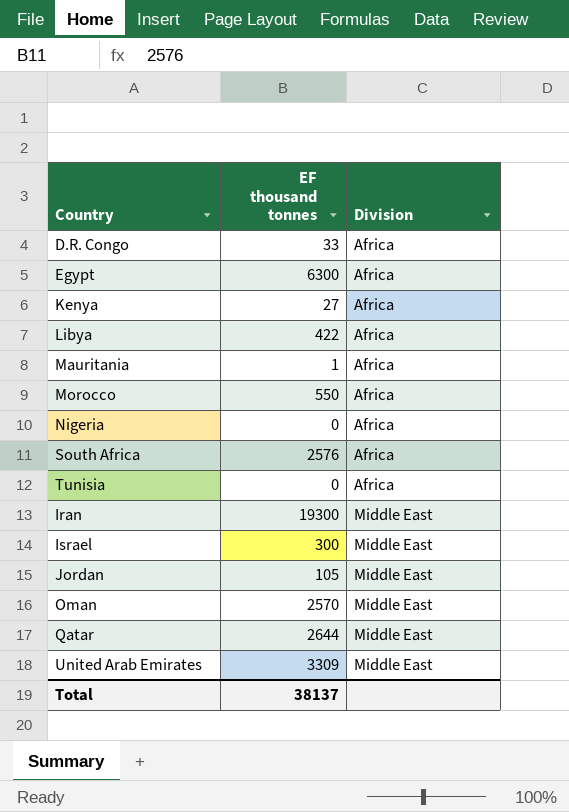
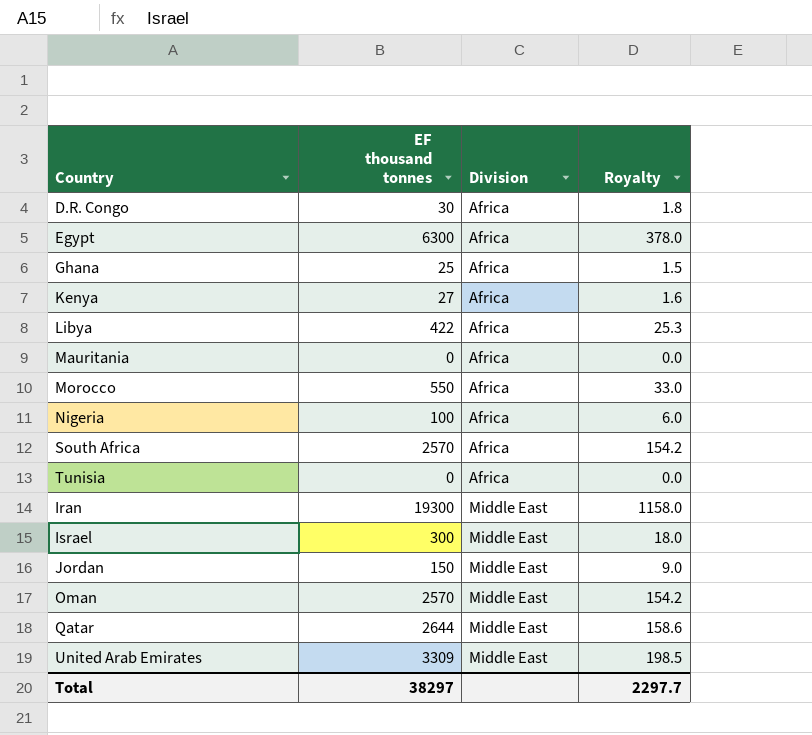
column Royalty | formula: none -> [EF thousand tonnes] * 0.06
D.R. Congo | EF thousand tonnes: 33 -> 30
row Ghana: none -> 25 | Africa | 1.5
Mauritania | EF thousand tonnes: 1 -> 0
Nigeria | EF thousand tonnes: 0 -> 100
South Africa | EF thousand tonnes: 2576 -> 2570
Jordan | EF thousand tonnes: 105 -> 150
Total | EF thousand tonnes: 38137 -> 38297

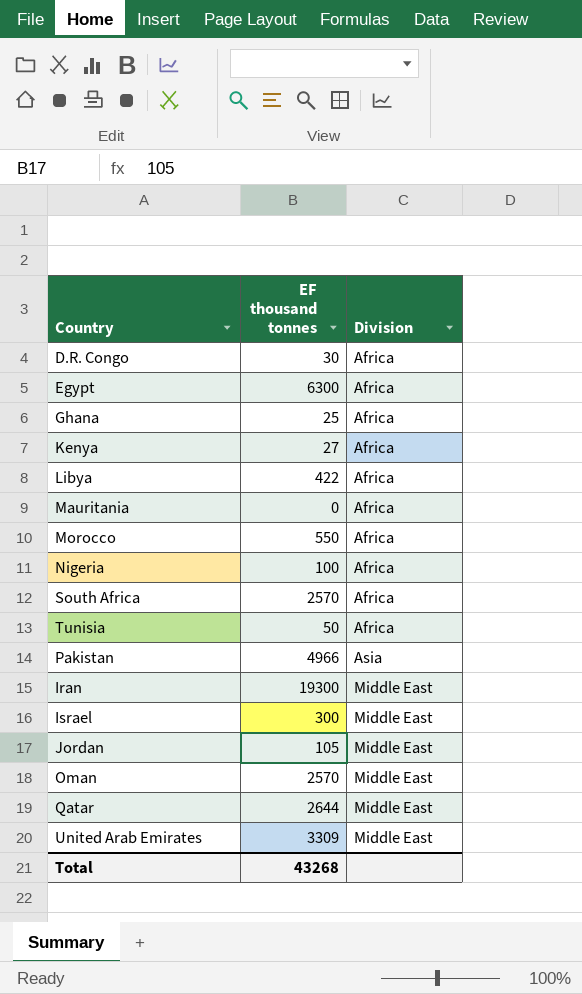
column Royalty | formula: [EF thousand tonnes] * 0.06 -> none
Tunisia | EF thousand tonnes: 0 -> 50
row Pakistan: none -> 4966 | Asia
Jordan | EF thousand tonnes: 150 -> 105
Total | EF thousand tonnes: 38297 -> 43268

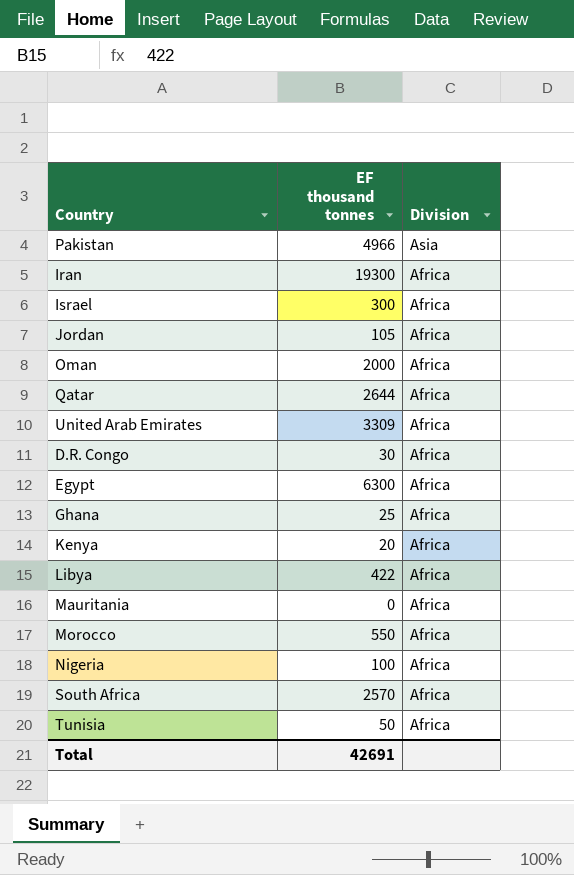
row order: Division ascending -> Division descending
Iran | Division: Middle East -> Africa
Israel | Division: Middle East -> Africa
Jordan | Division: Middle East -> Africa
Oman | EF thousand tonnes: 2570 -> 2000
Oman | Division: Middle East -> Africa
Qatar | Division: Middle East -> Africa
United Arab Emirates | Division: Middle East -> Africa
Kenya | EF thousand tonnes: 27 -> 20
Total | EF thousand tonnes: 43268 -> 42691

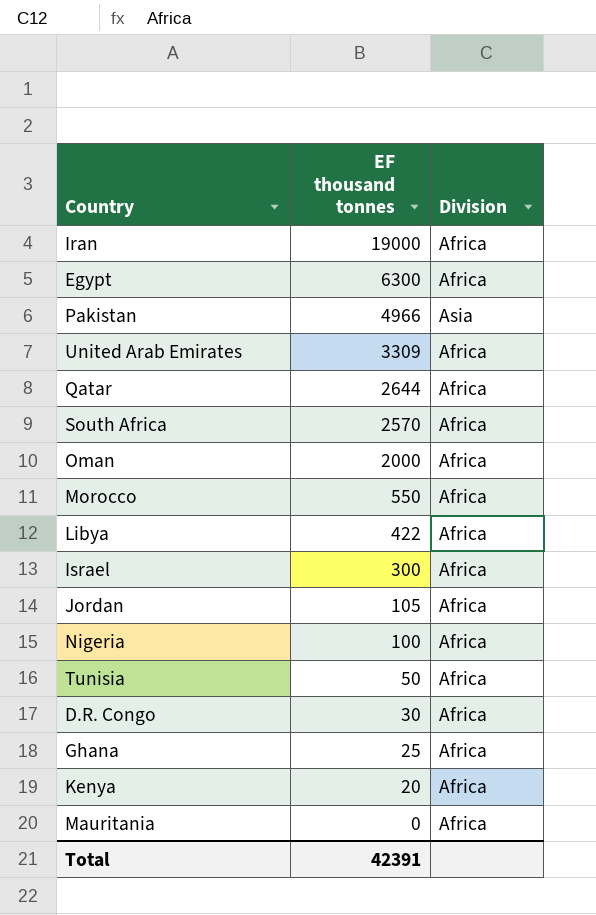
row order: Division descending -> EF thousand tonnes descending
Iran | EF thousand tonnes: 19300 -> 19000
Total | EF thousand tonnes: 42691 -> 42391

